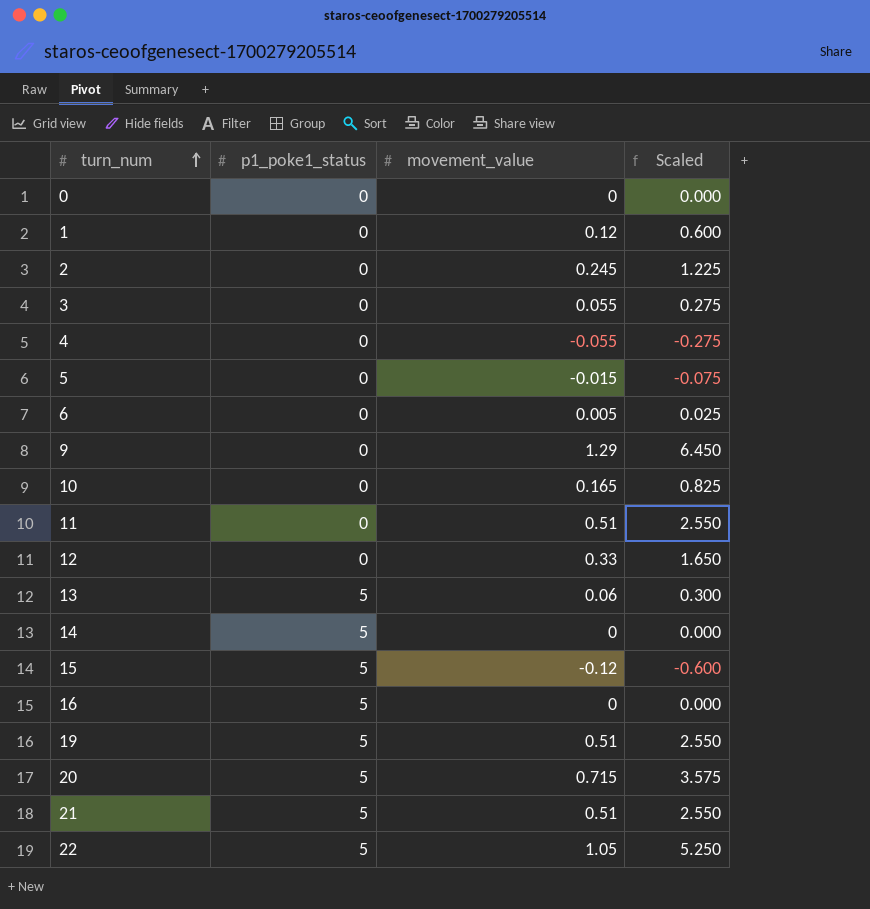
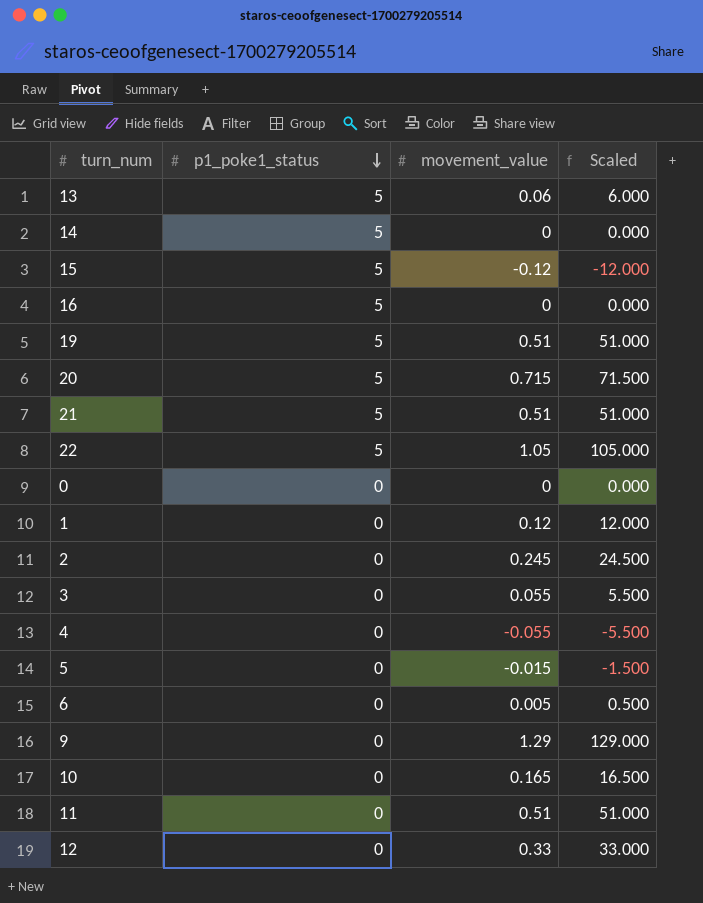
row order: turn_num ascending -> p1_poke1_status descending
column Scaled | formula: [movement_value] * 5 -> [movement_value] * 100

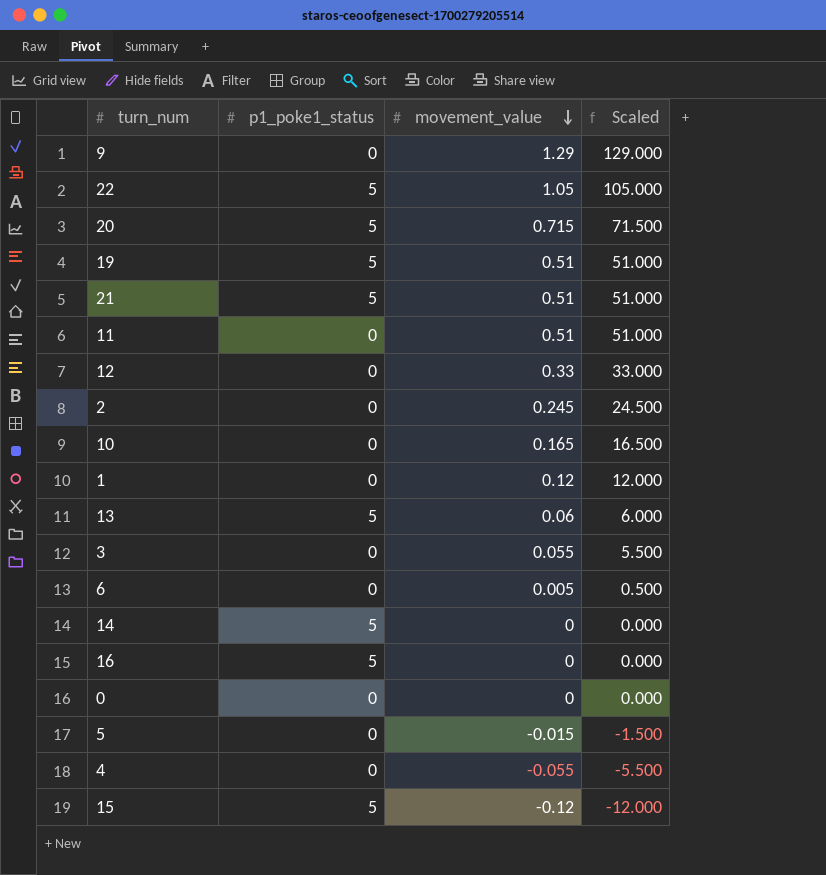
row order: p1_poke1_status descending -> movement_value descending

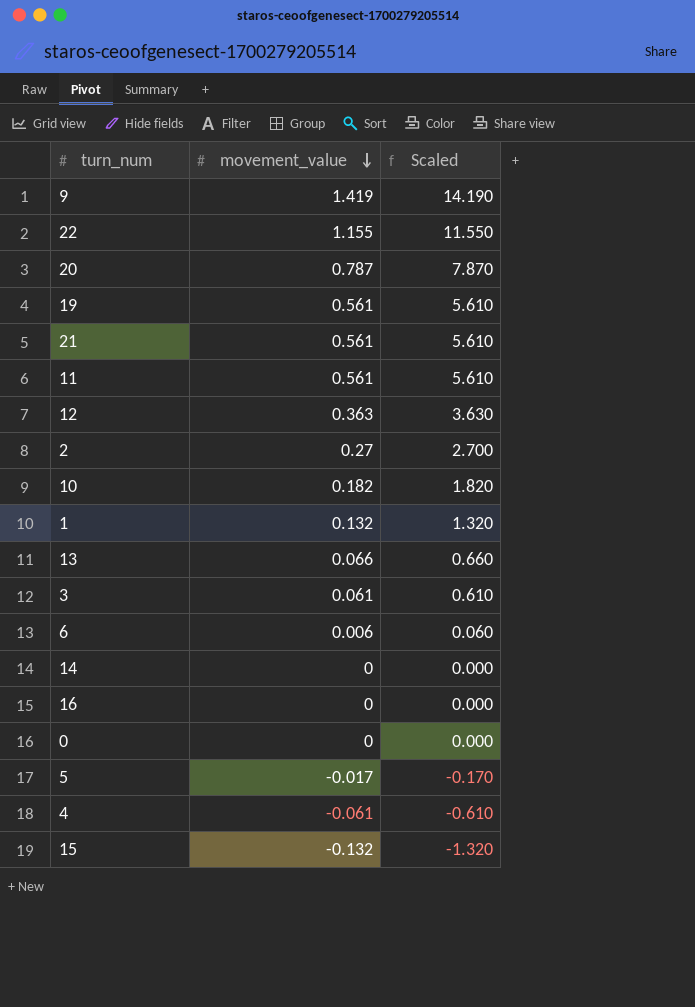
column p1_poke1_status | position: 2 -> none
column Scaled | formula: [movement_value] * 100 -> [movement_value] * 10
9 | movement_value: 1.29 -> 1.419
22 | movement_value: 1.05 -> 1.155
20 | movement_value: 0.715 -> 0.787
19 | movement_value: 0.51 -> 0.561
21 | movement_value: 0.51 -> 0.561
11 | movement_value: 0.51 -> 0.561
12 | movement_value: 0.33 -> 0.363
2 | movement_value: 0.245 -> 0.27
10 | movement_value: 0.165 -> 0.182
1 | movement_value: 0.12 -> 0.132
13 | movement_value: 0.06 -> 0.066
3 | movement_value: 0.055 -> 0.061
6 | movement_value: 0.005 -> 0.006
5 | movement_value: -0.015 -> -0.017
4 | movement_value: -0.055 -> -0.061
15 | movement_value: -0.12 -> -0.132

